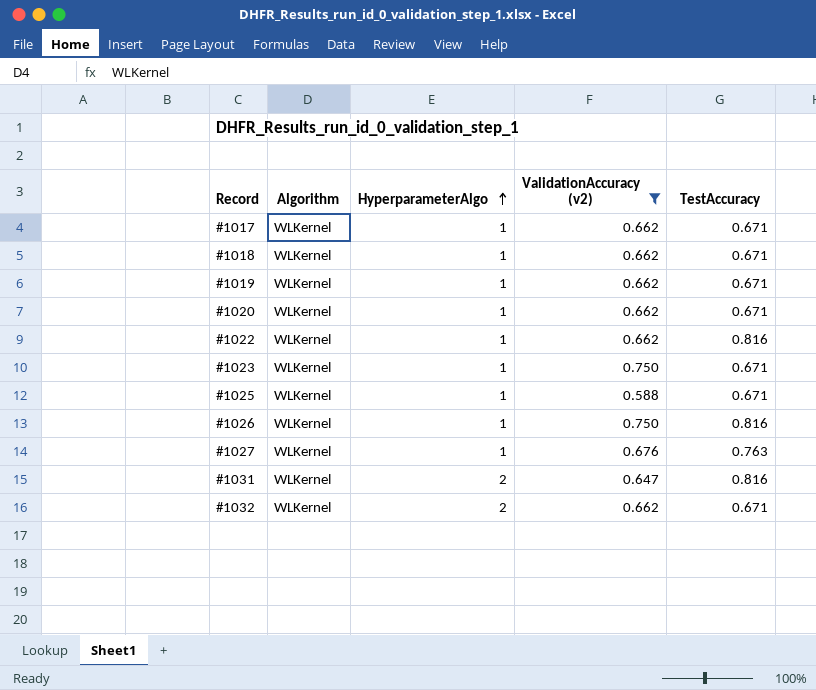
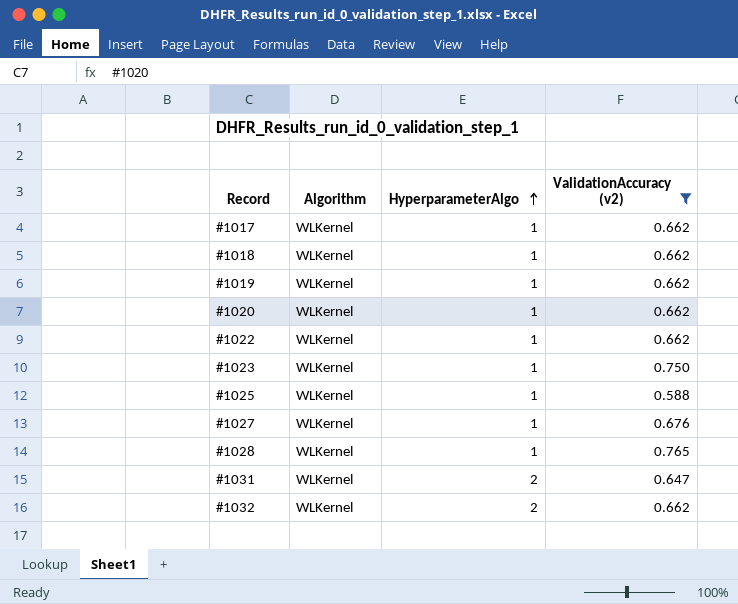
column TestAccuracy | position: 5 -> none
row #1026: WLKernel | 1 | 0.750 | 0.816 -> none
row #1028: none -> WLKernel | 1 | 0.765

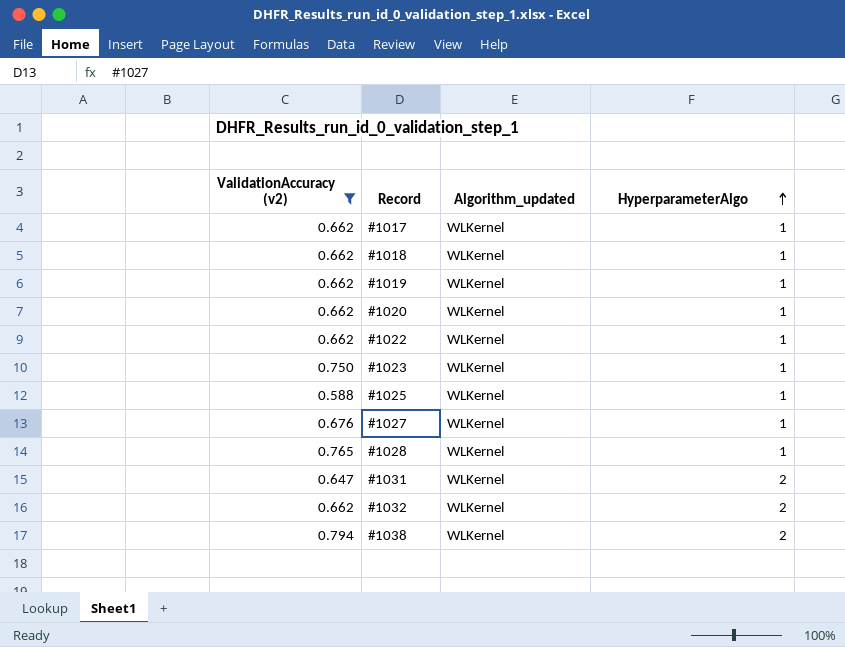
column ValidationAccuracy (v2) | position: 4 -> 1
column name: Algorithm -> Algorithm_updated
row #1038: none -> 0.794 | WLKernel | 2

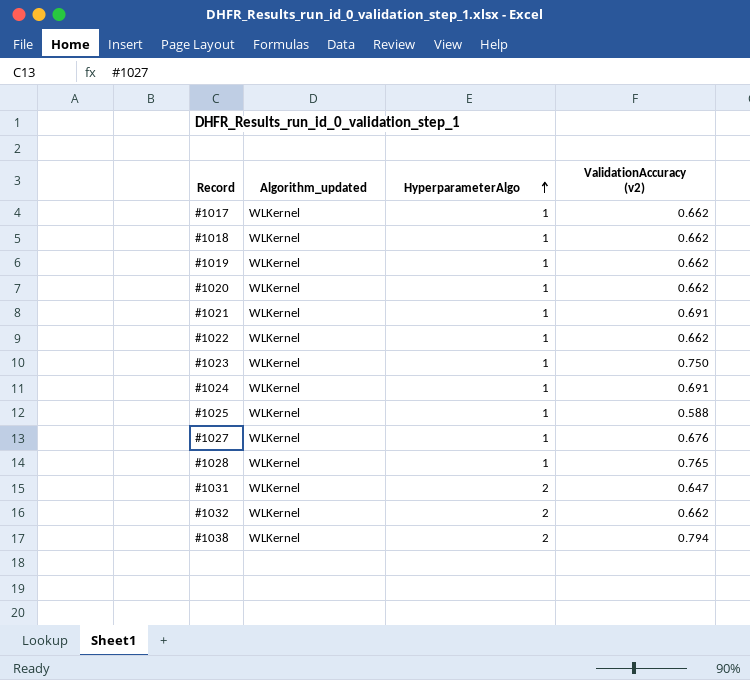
filter: ValidationAccuracy (v2) != 0.691 -> none
column ValidationAccuracy (v2) | position: 1 -> 4

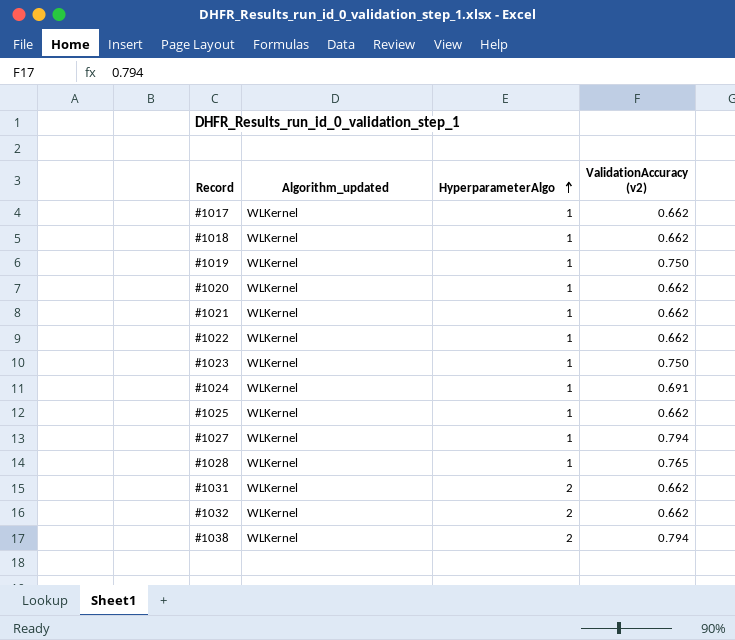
#1019 | ValidationAccuracy (v2): 0.662 -> 0.750
#1021 | ValidationAccuracy (v2): 0.691 -> 0.662
#1025 | ValidationAccuracy (v2): 0.588 -> 0.662
#1027 | ValidationAccuracy (v2): 0.676 -> 0.794
#1031 | ValidationAccuracy (v2): 0.647 -> 0.662

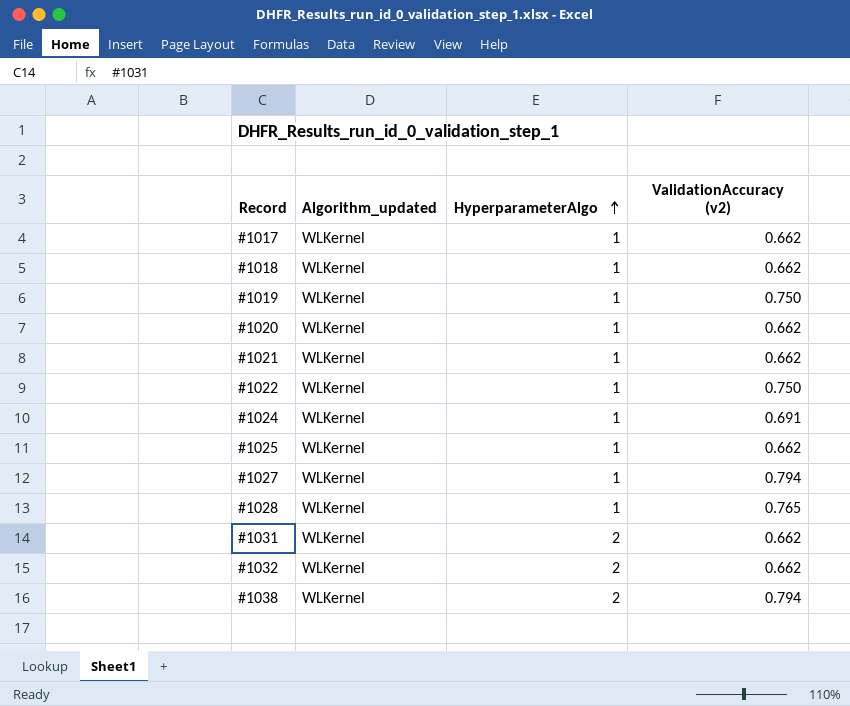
row #1023: WLKernel | 1 | 0.750 -> none
#1022 | ValidationAccuracy (v2): 0.662 -> 0.750

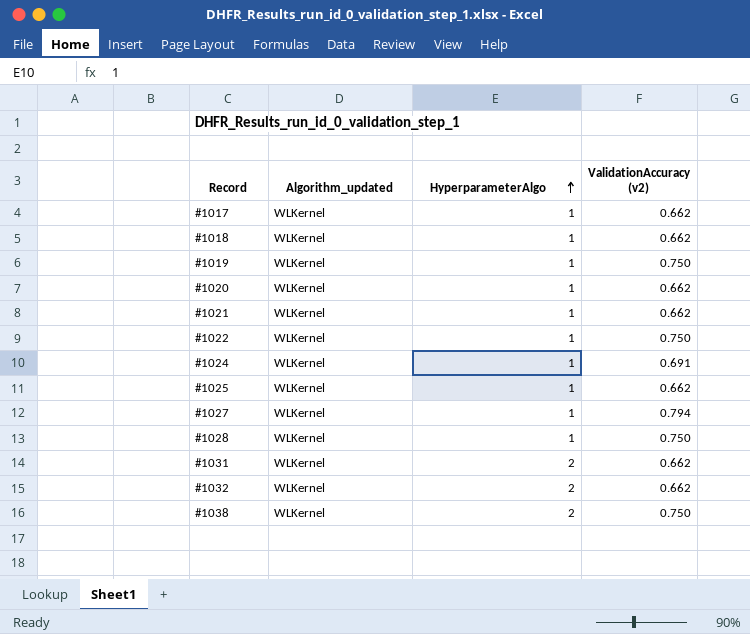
#1028 | ValidationAccuracy (v2): 0.765 -> 0.750
#1038 | ValidationAccuracy (v2): 0.794 -> 0.750

